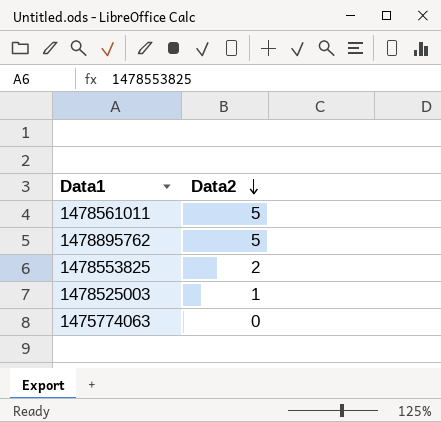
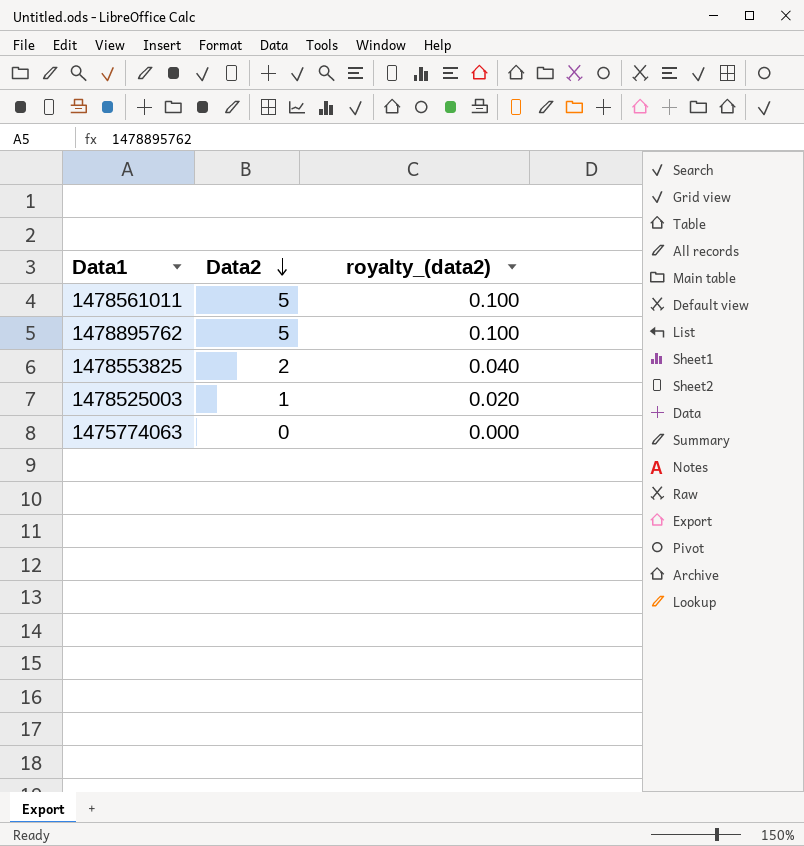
column royalty_(data2) | formula: none -> [Data2] * 0.02

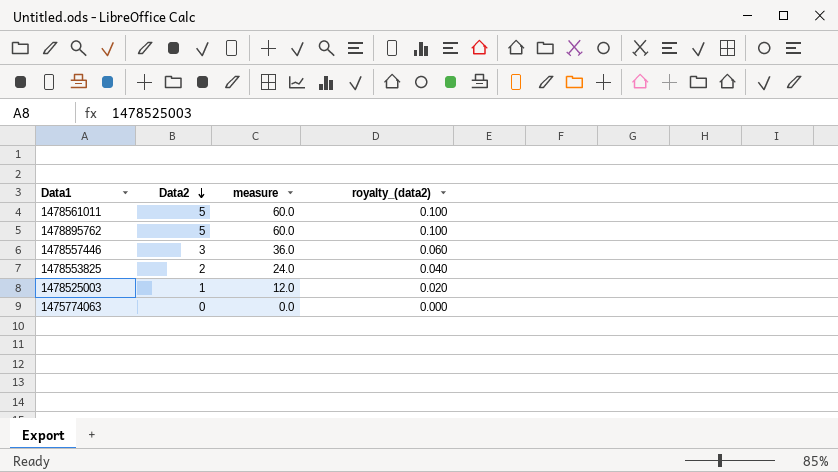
column measure | formula: none -> [Data2] * 12
row 1478557446: none -> 3 | 36.0 | 0.060

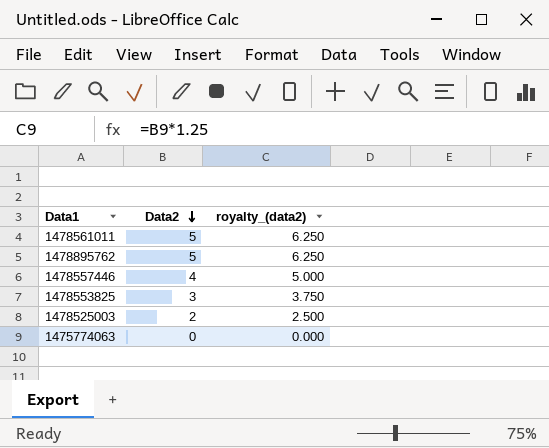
column measure | formula: [Data2] * 12 -> none
column royalty_(data2) | formula: [Data2] * 0.02 -> [Data2] * 1.25
1478557446 | Data2: 3 -> 4
1478553825 | Data2: 2 -> 3
1478525003 | Data2: 1 -> 2

